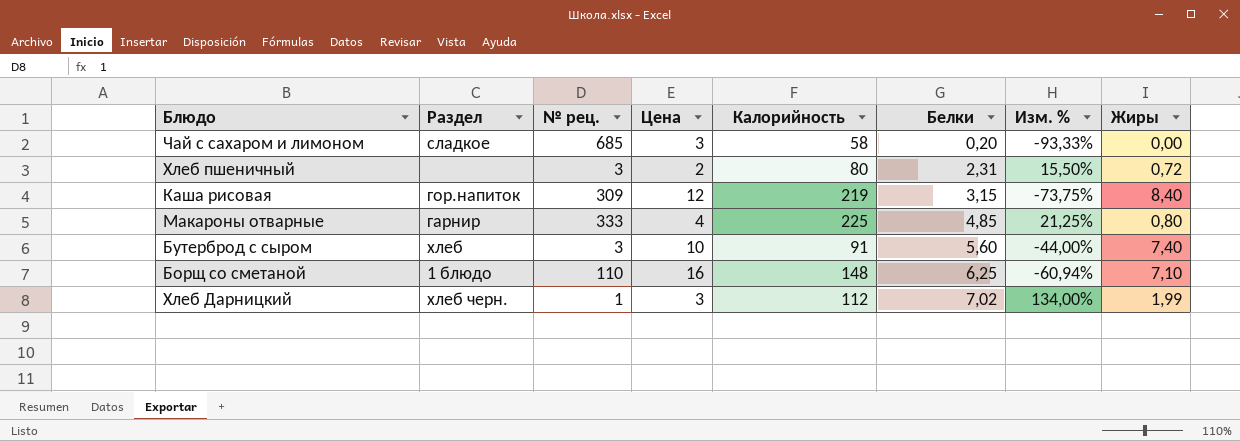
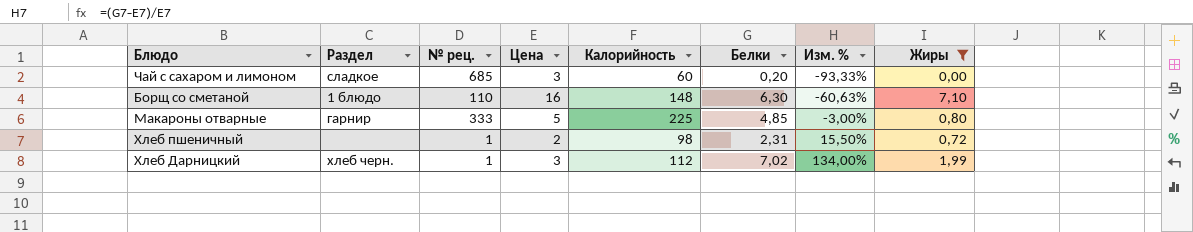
filter: none -> Жиры <= 7,10
row order: Белки ascending -> Изм. % ascending
Чай с сахаром и лимоном | Калорийность: 58 -> 60
Борщ со сметаной | Белки: 6,25 -> 6,30
Борщ со сметаной | Изм. %: -60,94% -> -60,63%
Макароны отварные | Цена: 4 -> 5
Макароны отварные | Изм. %: 21,25% -> -3,00%
Хлеб пшеничный | № рец.: 3 -> 1
Хлеб пшеничный | Калорийность: 80 -> 98

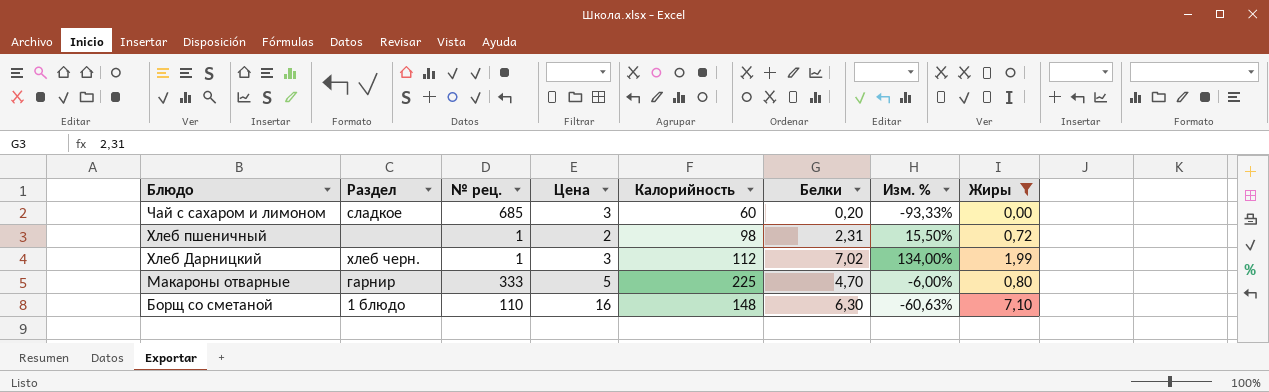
row order: Изм. % ascending -> Блюдо descending
Макароны отварные | Белки: 4,85 -> 4,70
Макароны отварные | Изм. %: -3,00% -> -6,00%

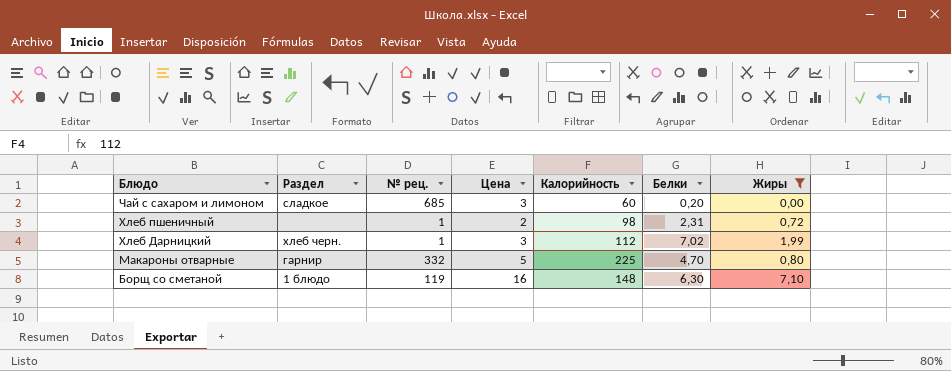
column Изм. % | formula: ([Белки] - [Цена]) / [Цена] -> none
Макароны отварные | № рец.: 333 -> 332
Борщ со сметаной | № рец.: 110 -> 119

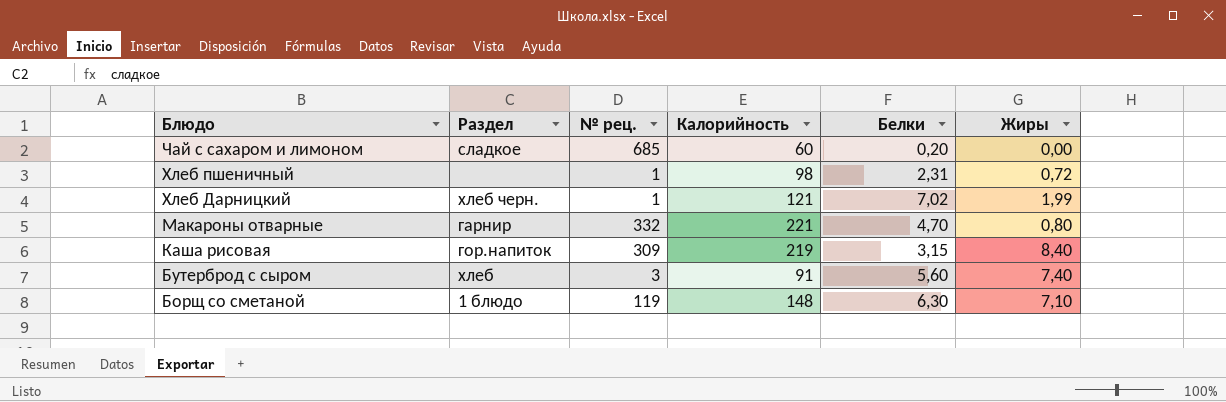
filter: Жиры <= 7,10 -> none
column Цена | position: 4 -> none
Хлеб Дарницкий | Калорийность: 112 -> 121
Макароны отварные | Калорийность: 225 -> 221

